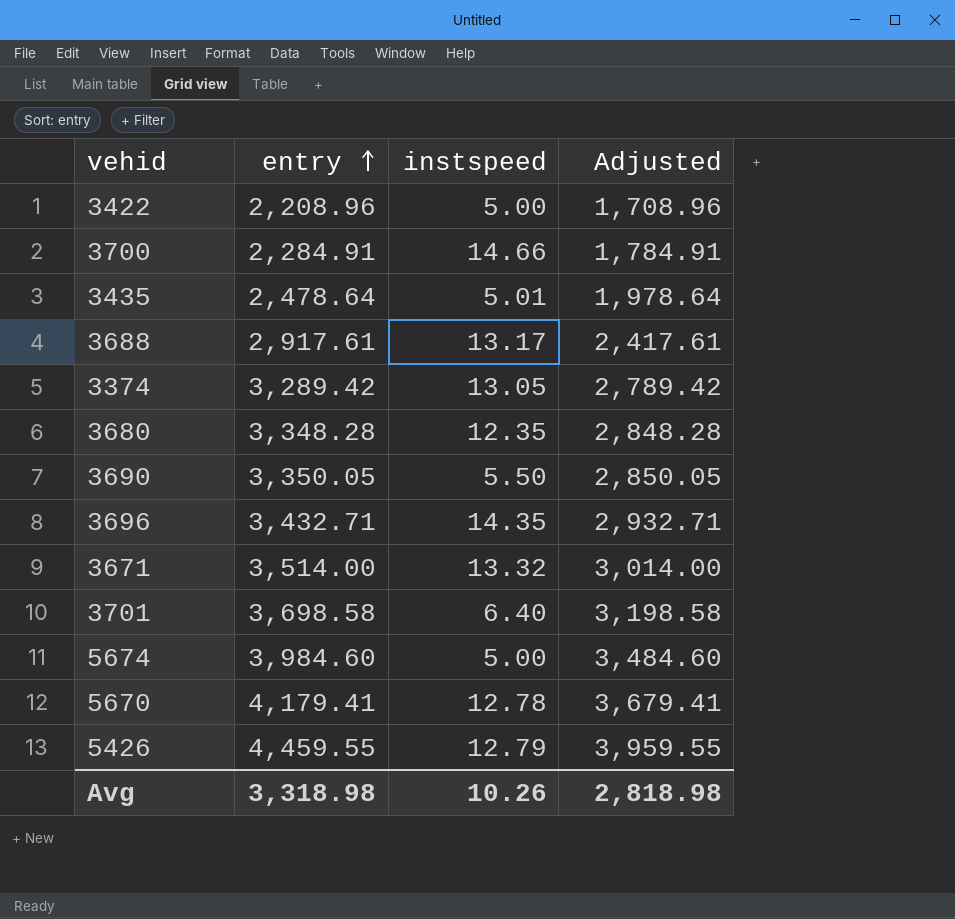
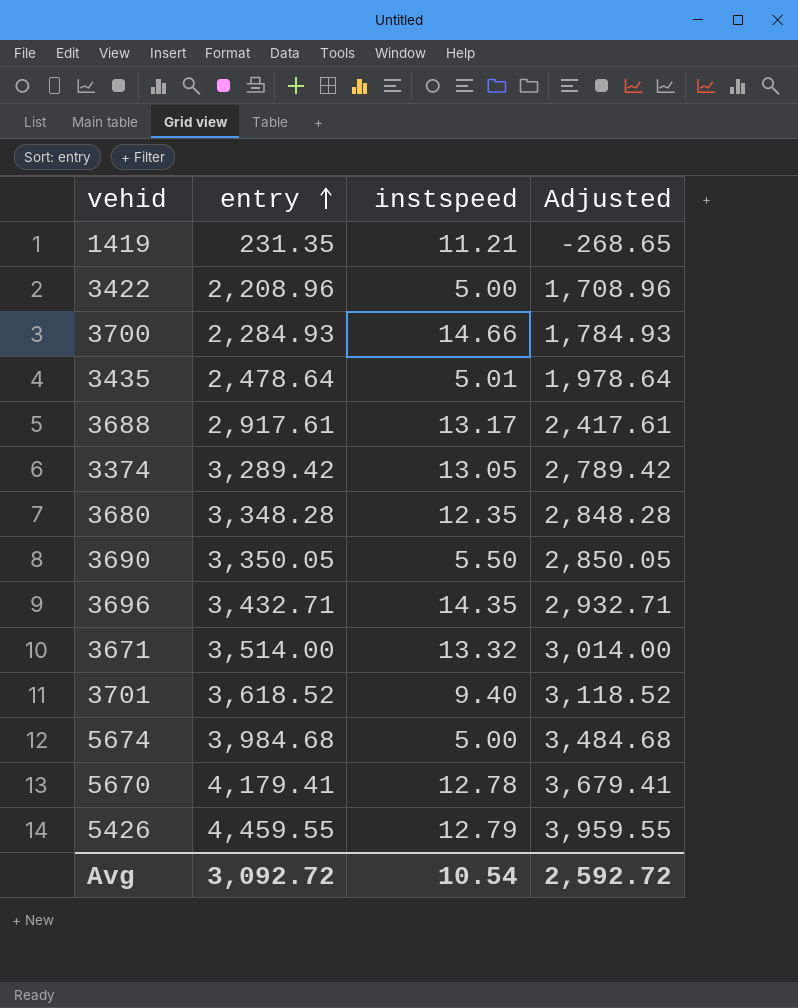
row 1419: none -> 231.35 | 11.21 | -268.65
3700 | entry: 2,284.91 -> 2,284.93
3700 | Adjusted: 1,784.91 -> 1,784.93
3701 | entry: 3,698.58 -> 3,618.52
3701 | instspeed: 6.40 -> 9.40
3701 | Adjusted: 3,198.58 -> 3,118.52
5674 | entry: 3,984.60 -> 3,984.68
5674 | Adjusted: 3,484.60 -> 3,484.68
Avg | entry: 3,318.98 -> 3,092.72
Avg | instspeed: 10.26 -> 10.54
Avg | Adjusted: 2,818.98 -> 2,592.72

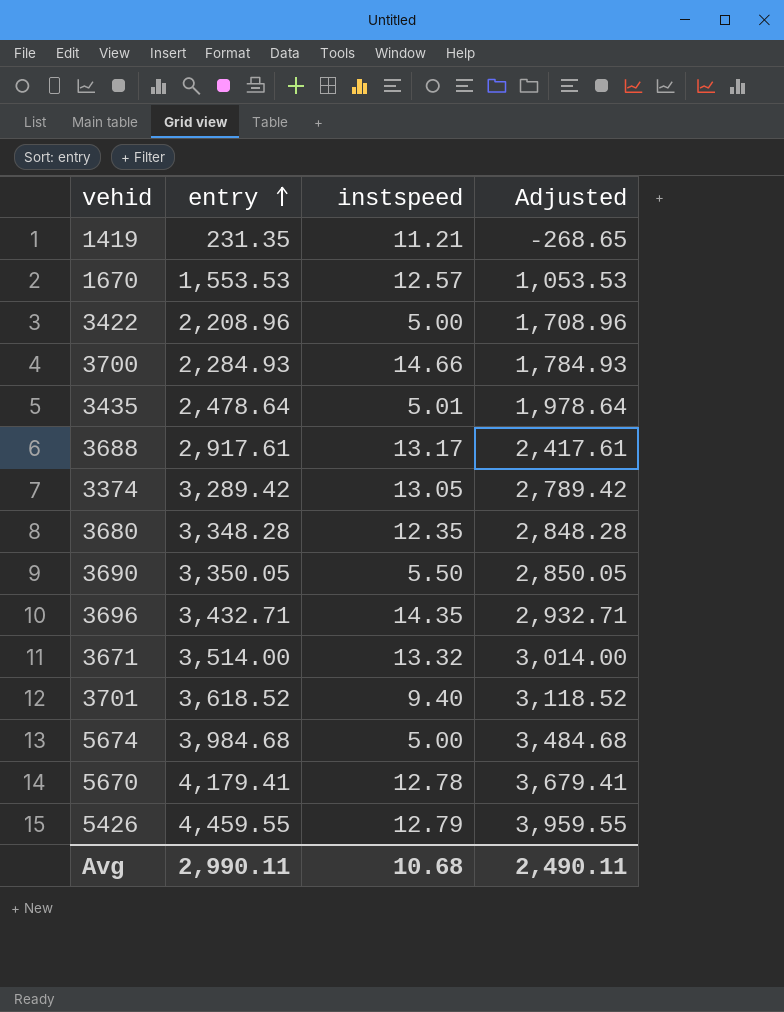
row 1670: none -> 1,553.53 | 12.57 | 1,053.53
Avg | entry: 3,092.72 -> 2,990.11
Avg | instspeed: 10.54 -> 10.68
Avg | Adjusted: 2,592.72 -> 2,490.11

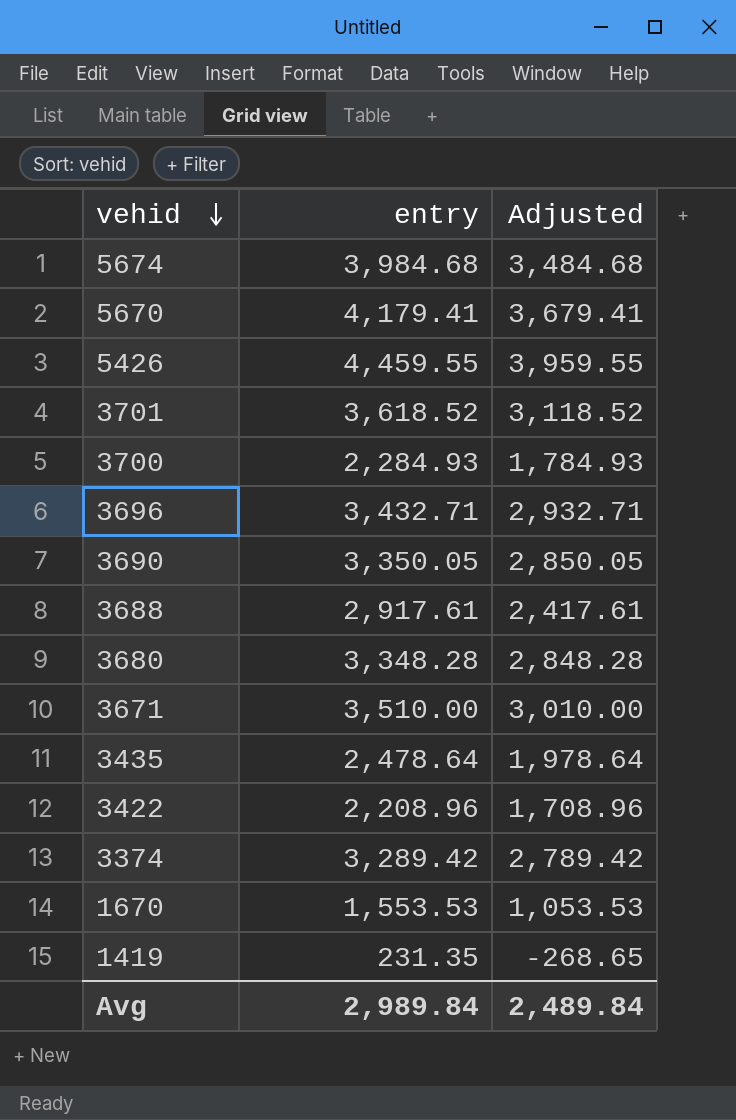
row order: entry ascending -> vehid descending
column instspeed | position: 3 -> none
3671 | entry: 3,514.00 -> 3,510.00
3671 | Adjusted: 3,014.00 -> 3,010.00
Avg | entry: 2,990.11 -> 2,989.84
Avg | Adjusted: 2,490.11 -> 2,489.84

